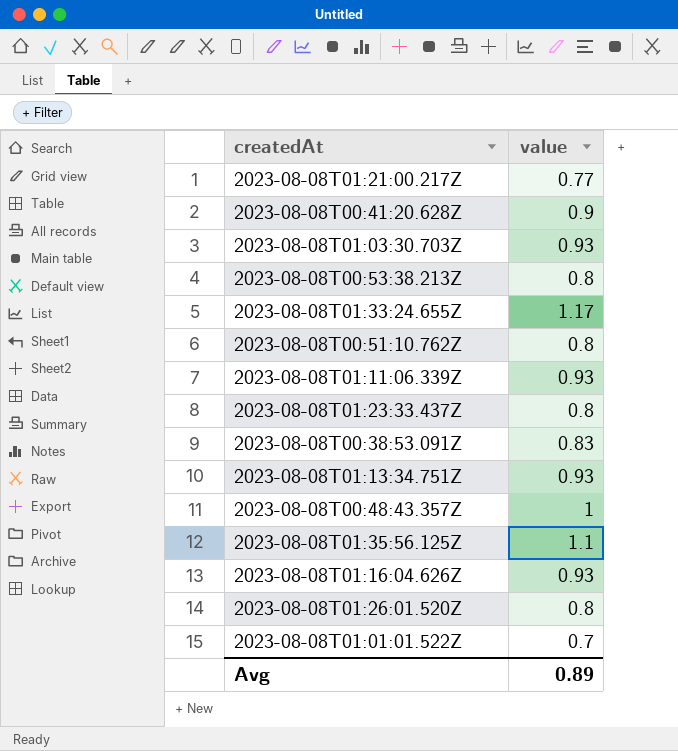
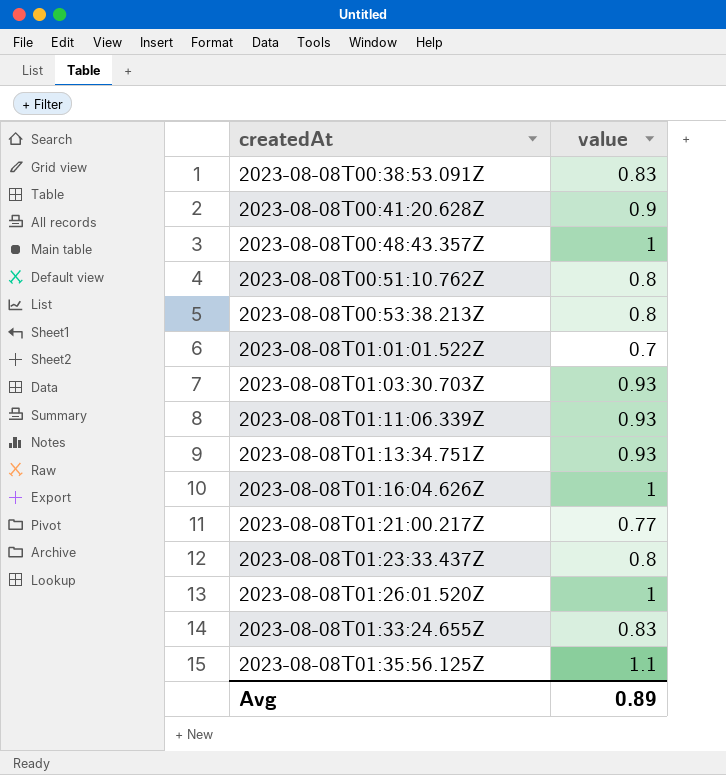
row order: none -> createdAt ascending
2023-08-08T01:16:04.626Z | value: 0.93 -> 1
2023-08-08T01:26:01.520Z | value: 0.8 -> 1
2023-08-08T01:33:24.655Z | value: 1.17 -> 0.83

